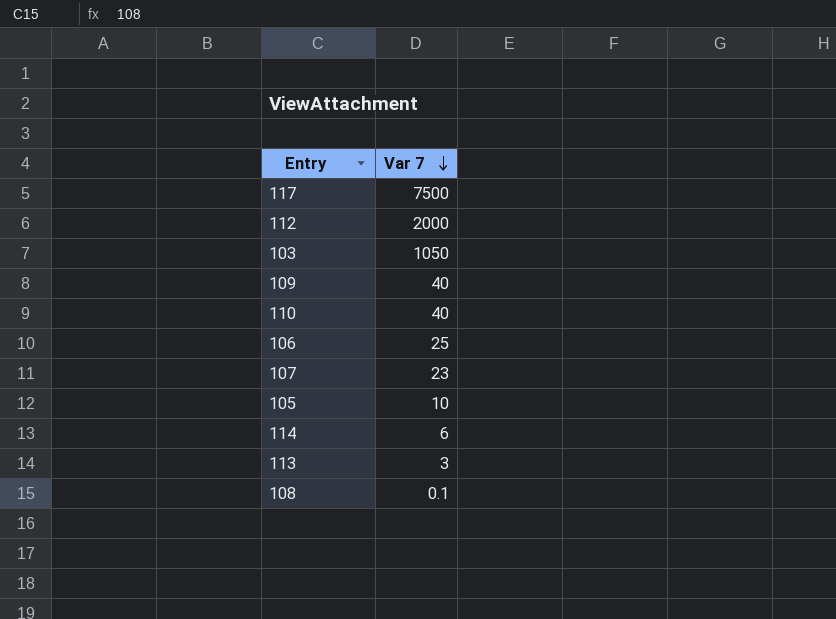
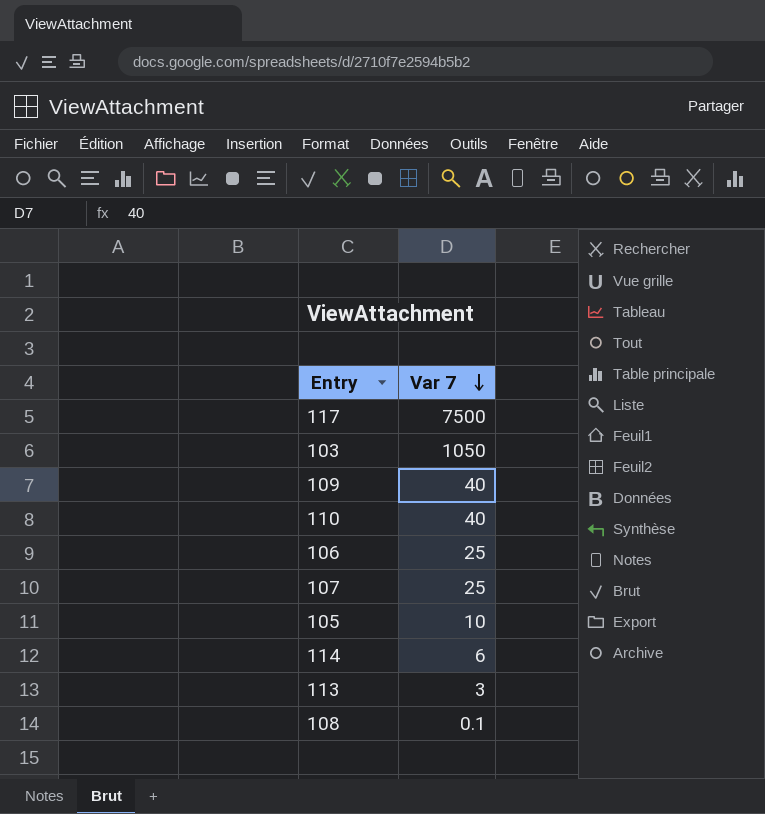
row 112: 2000 -> none
107 | Var 7: 23 -> 25

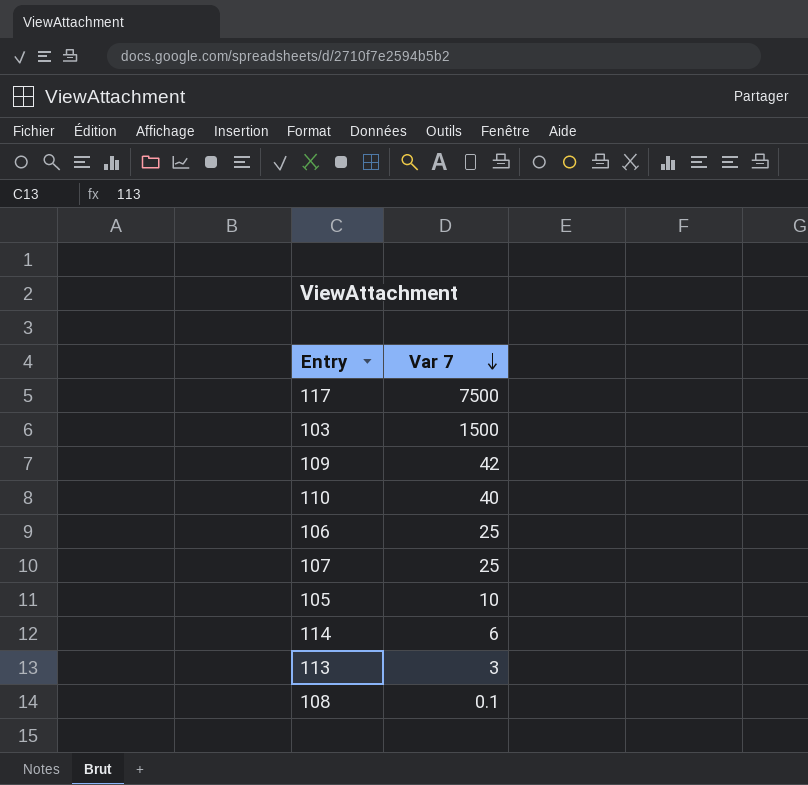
103 | Var 7: 1050 -> 1500
109 | Var 7: 40 -> 42

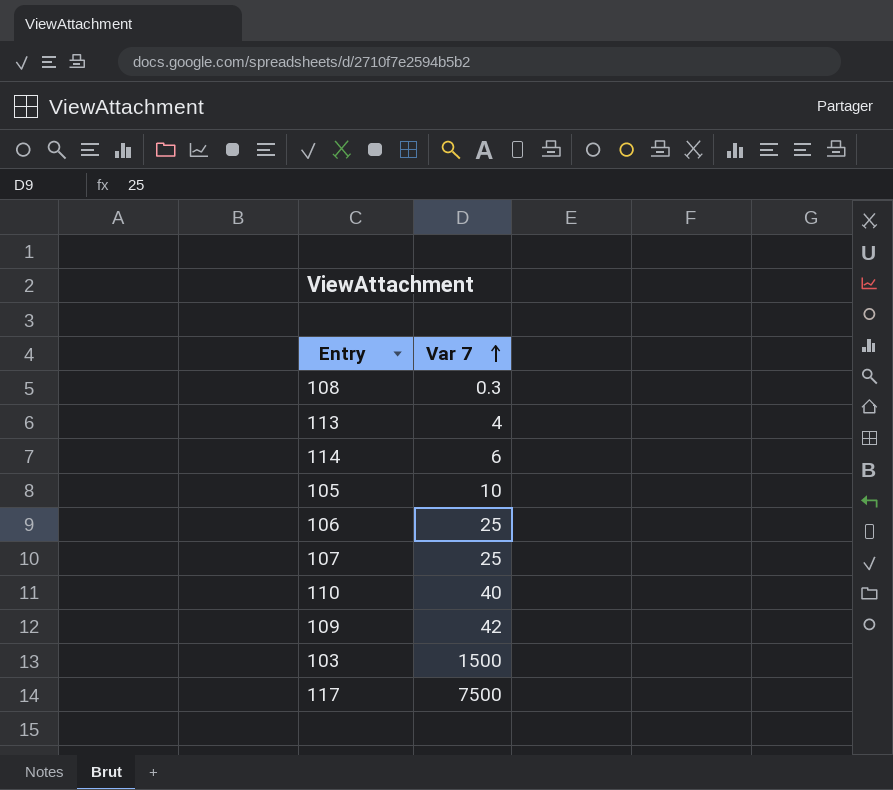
row order: Var 7 descending -> Var 7 ascending
108 | Var 7: 0.1 -> 0.3
113 | Var 7: 3 -> 4

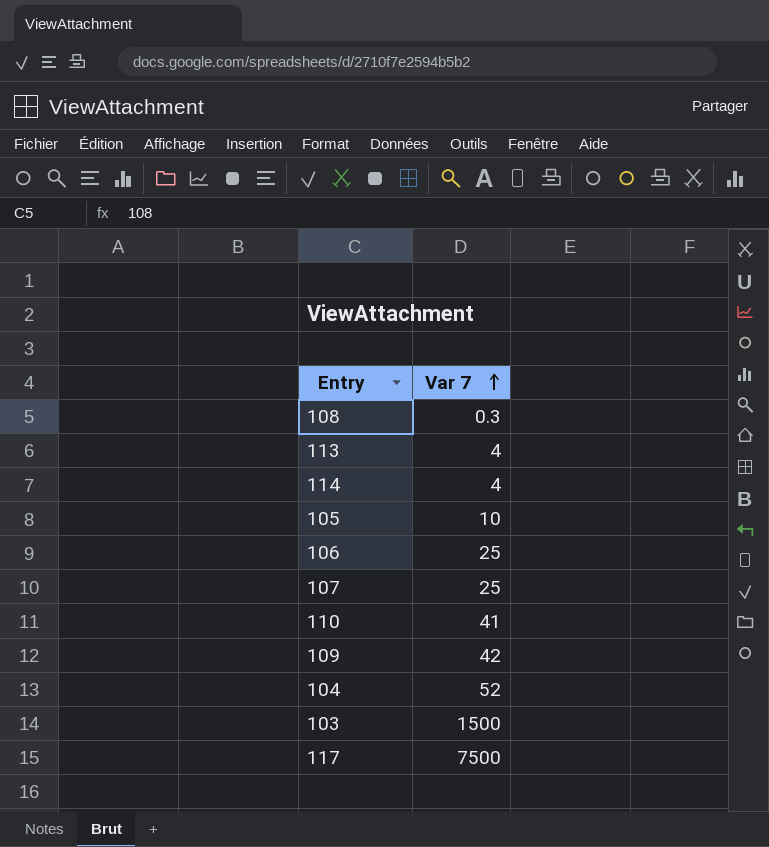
114 | Var 7: 6 -> 4
110 | Var 7: 40 -> 41
row 104: none -> 52

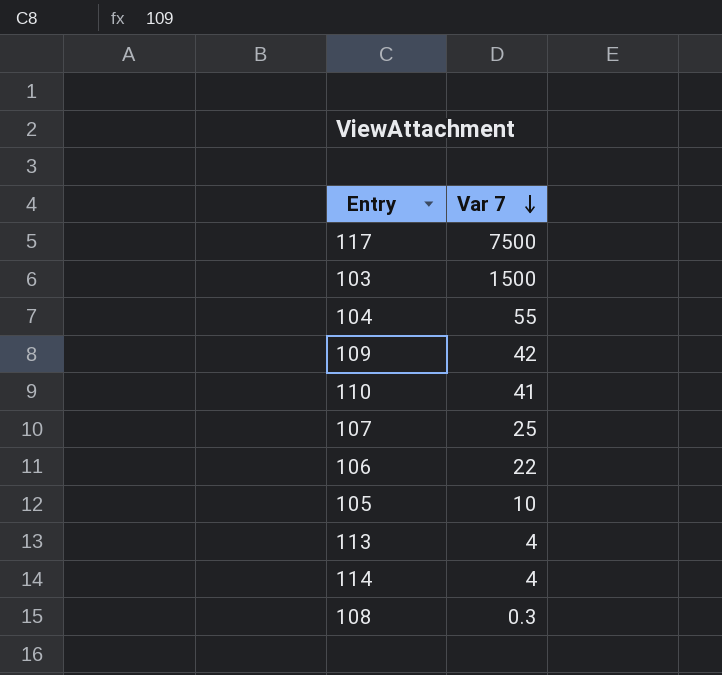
row order: Var 7 ascending -> Var 7 descending
104 | Var 7: 52 -> 55
106 | Var 7: 25 -> 22

